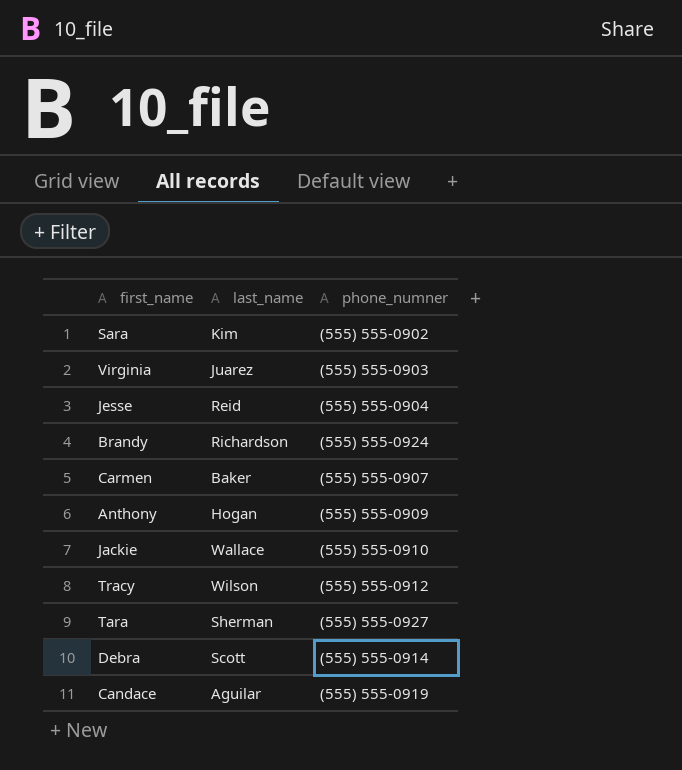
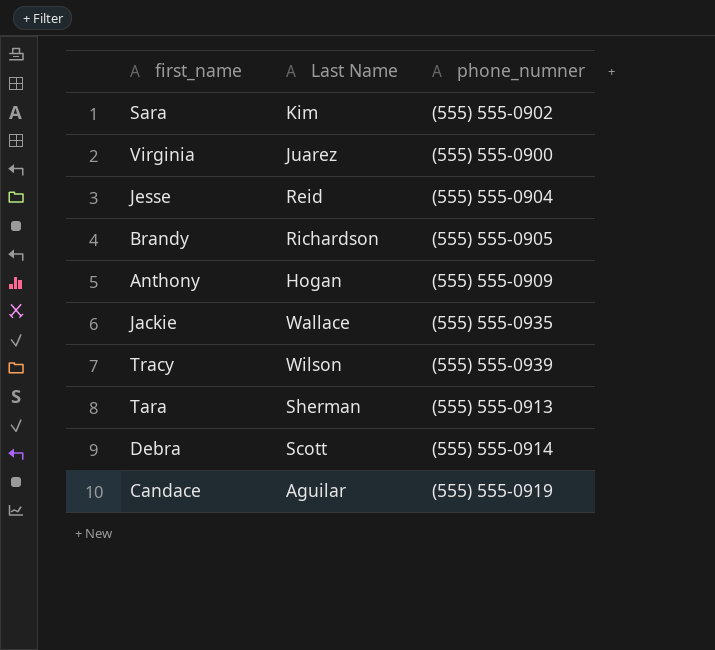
column name: last_name -> Last Name
row Carmen: Baker | (555) 555-0907 -> none
Virginia | phone_numner: (555) 555-0903 -> (555) 555-0900
Brandy | phone_numner: (555) 555-0924 -> (555) 555-0905
Jackie | phone_numner: (555) 555-0910 -> (555) 555-0935
Tracy | phone_numner: (555) 555-0912 -> (555) 555-0939
Tara | phone_numner: (555) 555-0927 -> (555) 555-0913

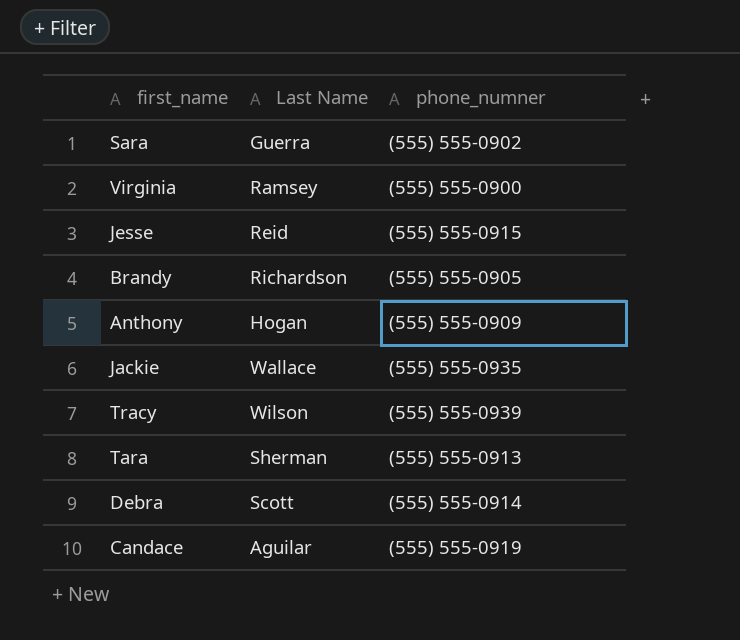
Sara | Last Name: Kim -> Guerra
Virginia | Last Name: Juarez -> Ramsey
Jesse | phone_numner: (555) 555-0904 -> (555) 555-0915

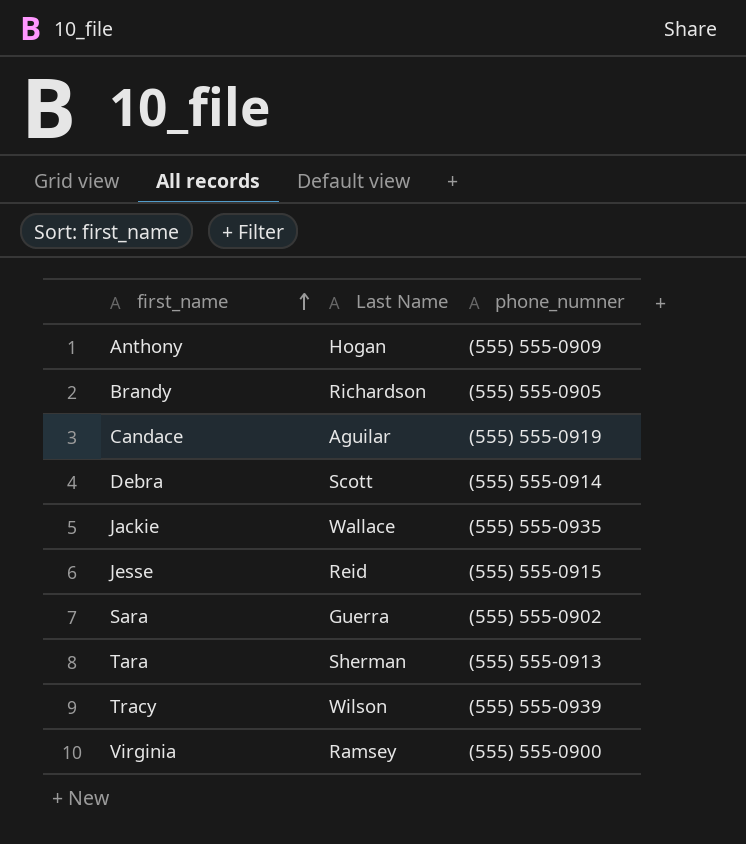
row order: none -> first_name ascending

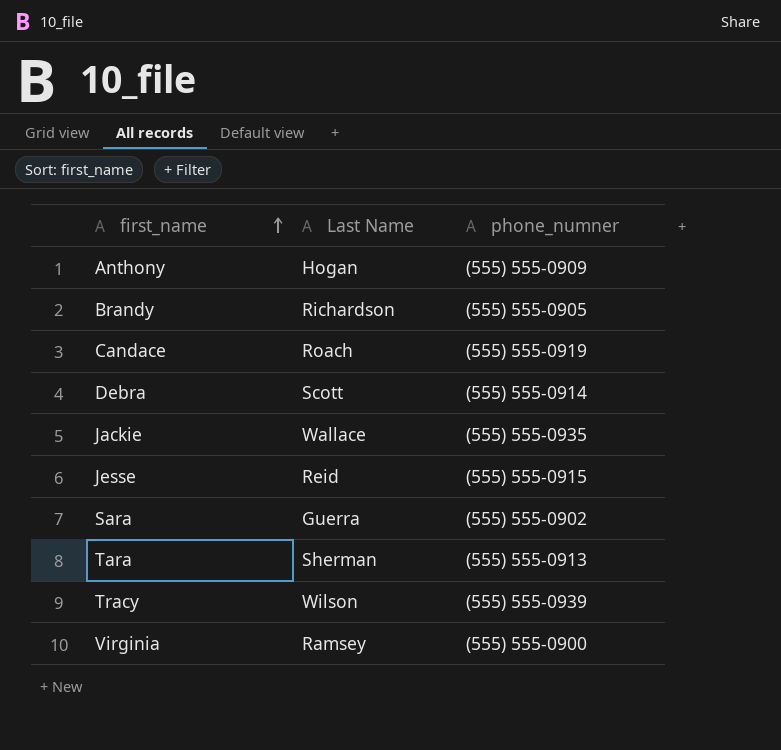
Candace | Last Name: Aguilar -> Roach

